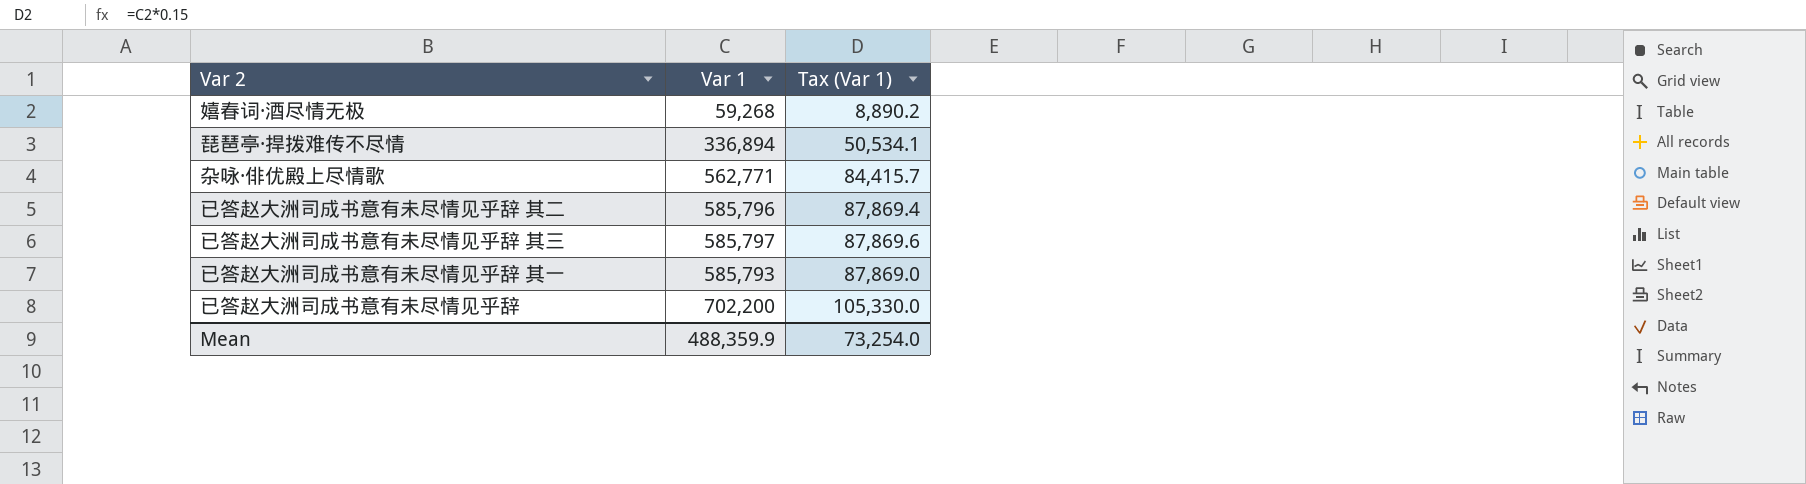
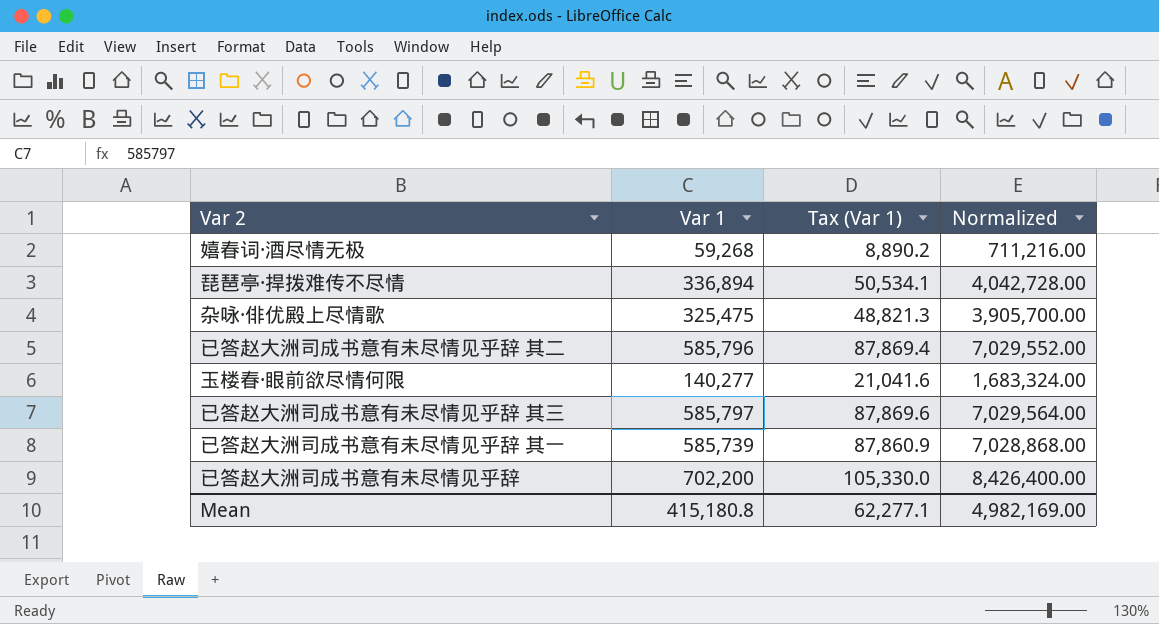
column Normalized | formula: none -> [Var 1] * 12
杂咏·俳优殿上尽情歌 | Var 1: 562,771 -> 325,475
杂咏·俳优殿上尽情歌 | Tax (Var 1): 84,415.7 -> 48,821.3
row 玉楼春·眼前欲尽情何限: none -> 140,277 | 21,041.6 | 1,683,324.00
已答赵大洲司成书意有未尽情见乎辞 其一 | Var 1: 585,793 -> 585,739
已答赵大洲司成书意有未尽情见乎辞 其一 | Tax (Var 1): 87,869.0 -> 87,860.9
Mean | Var 1: 488,359.9 -> 415,180.8
Mean | Tax (Var 1): 73,254.0 -> 62,277.1

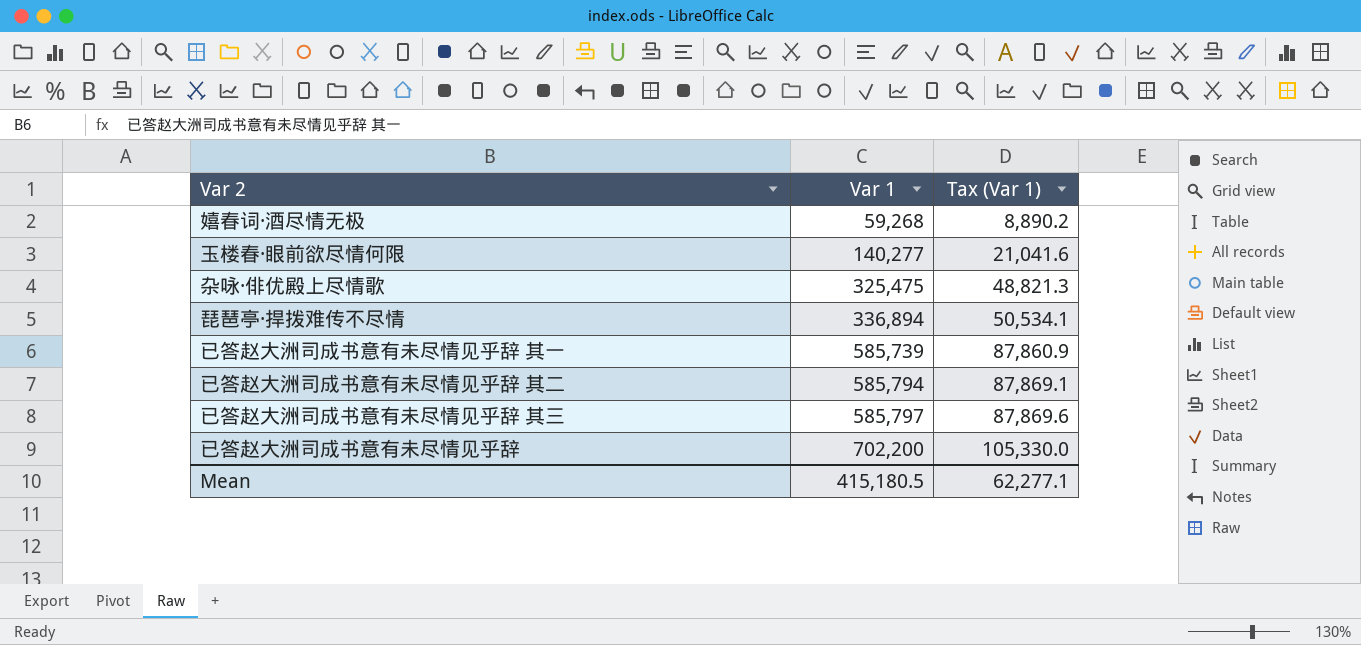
row order: none -> Var 1 ascending
column Normalized | formula: [Var 1] * 12 -> none
已答赵大洲司成书意有未尽情见乎辞 其二 | Var 1: 585,796 -> 585,794
已答赵大洲司成书意有未尽情见乎辞 其二 | Tax (Var 1): 87,869.4 -> 87,869.1
Mean | Var 1: 415,180.8 -> 415,180.5

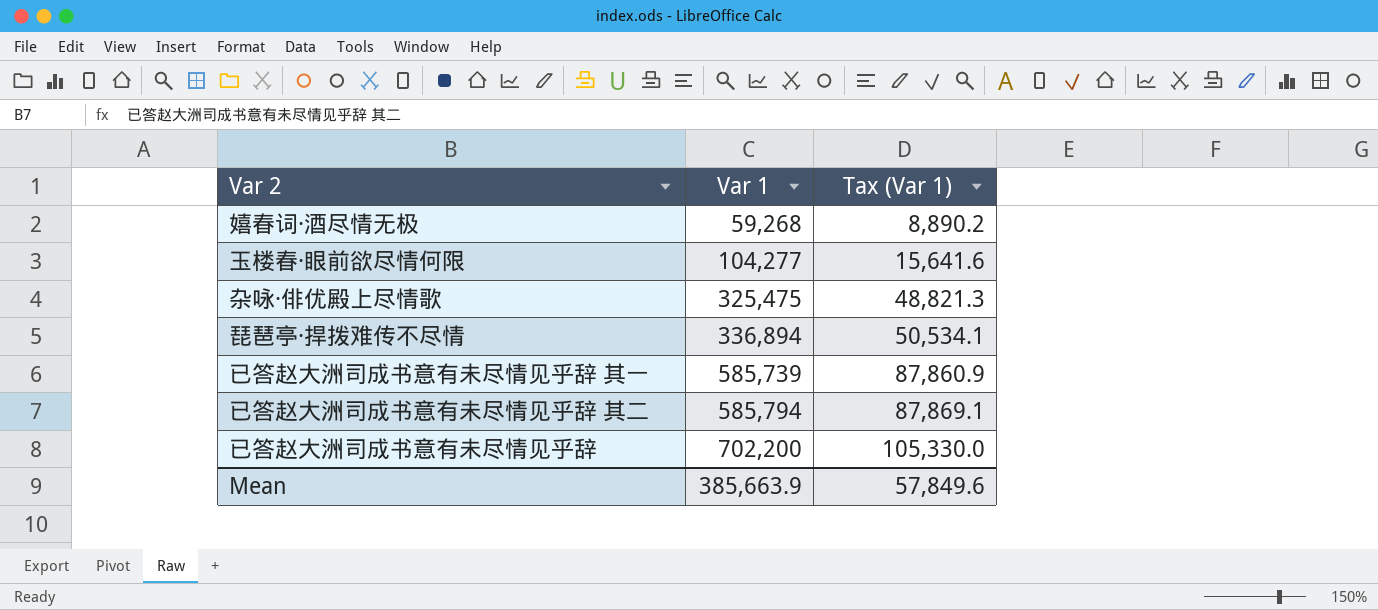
row 已答赵大洲司成书意有未尽情见乎辞 其三: 585,797 | 87,869.6 -> none
玉楼春·眼前欲尽情何限 | Var 1: 140,277 -> 104,277
玉楼春·眼前欲尽情何限 | Tax (Var 1): 21,041.6 -> 15,641.6
Mean | Var 1: 415,180.5 -> 385,663.9
Mean | Tax (Var 1): 62,277.1 -> 57,849.6

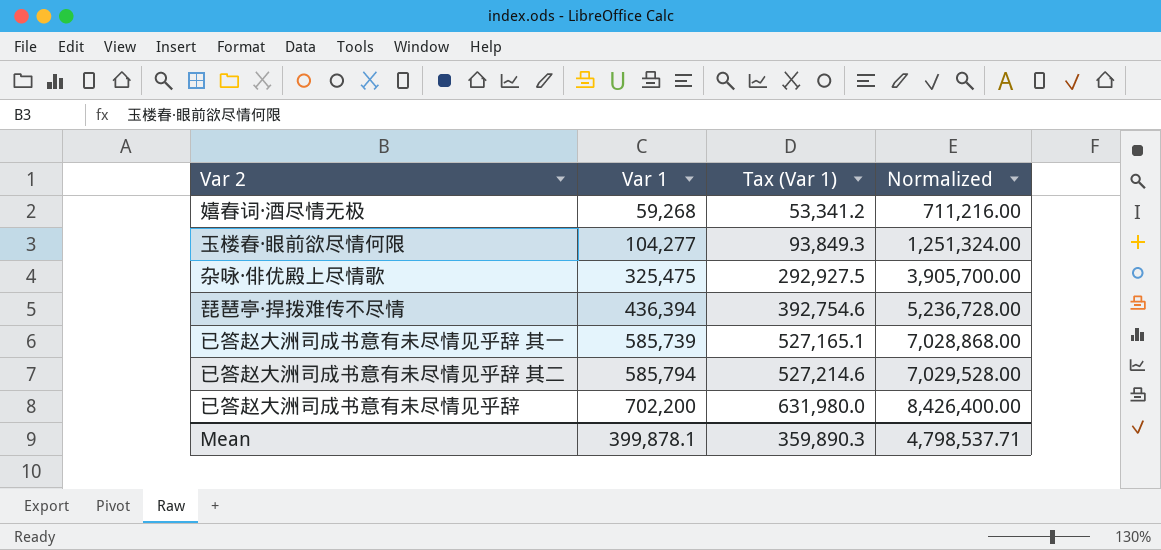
column Tax (Var 1) | formula: [Var 1] * 0.15 -> [Var 1] * 0.9
column Normalized | formula: none -> [Var 1] * 12
琵琶亭·捍拨难传不尽情 | Var 1: 336,894 -> 436,394
Mean | Var 1: 385,663.9 -> 399,878.1
Mean | Tax (Var 1): 57,849.6 -> 359,890.3

